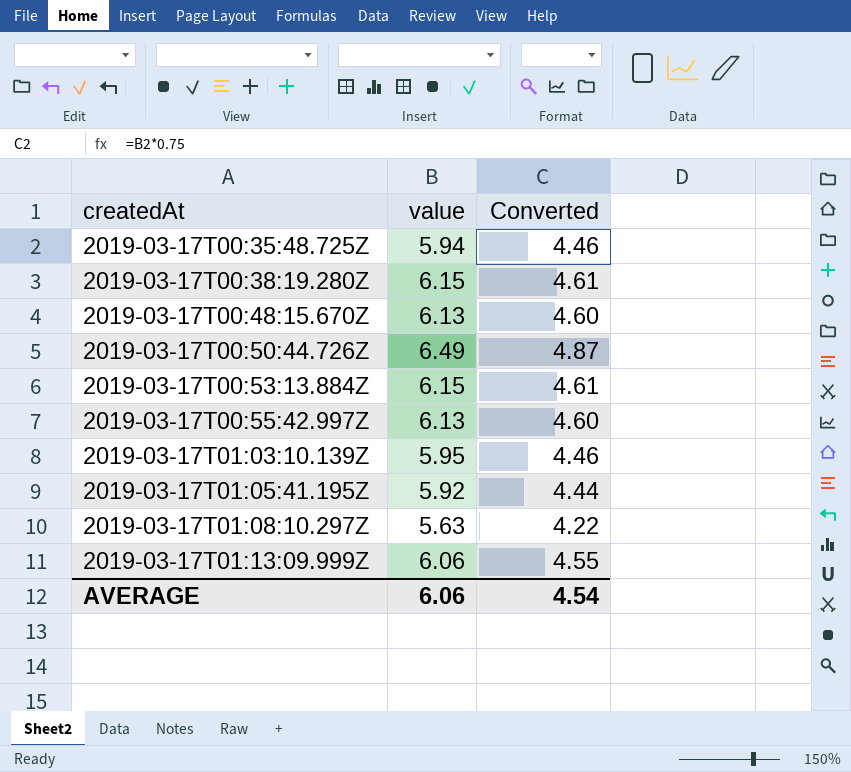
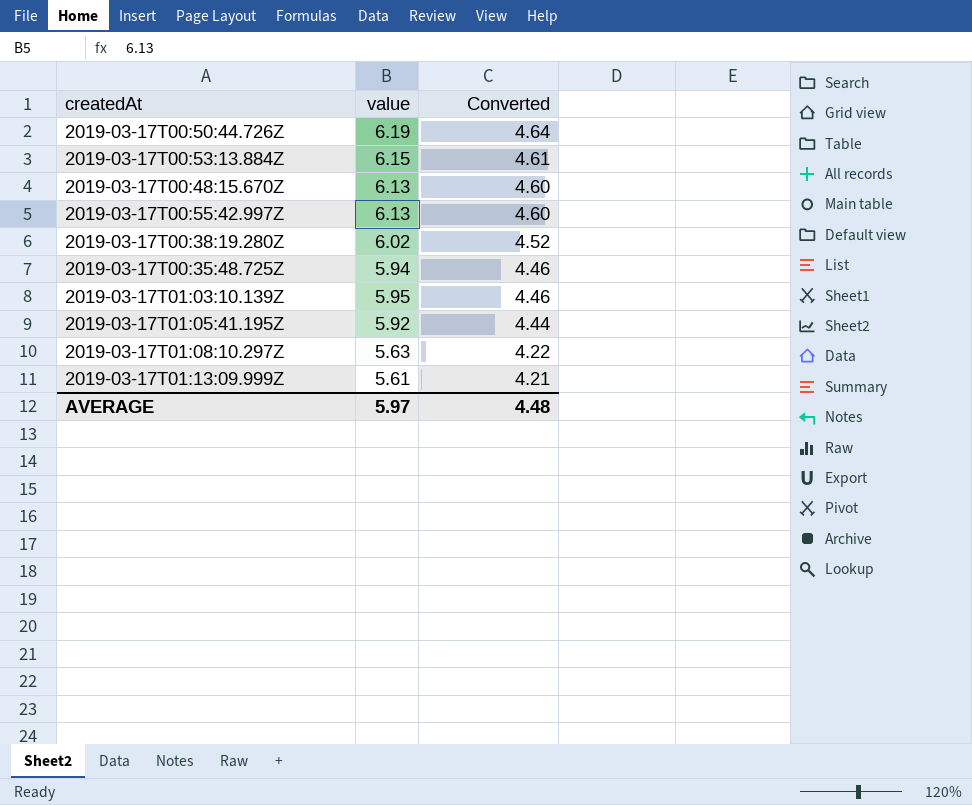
row order: createdAt ascending -> Converted descending
2019-03-17T00:50:44.726Z | value: 6.49 -> 6.19
2019-03-17T00:50:44.726Z | Converted: 4.87 -> 4.64
2019-03-17T00:38:19.280Z | value: 6.15 -> 6.02
2019-03-17T00:38:19.280Z | Converted: 4.61 -> 4.52
2019-03-17T01:13:09.999Z | value: 6.06 -> 5.61
2019-03-17T01:13:09.999Z | Converted: 4.55 -> 4.21
AVERAGE | value: 6.06 -> 5.97
AVERAGE | Converted: 4.54 -> 4.48

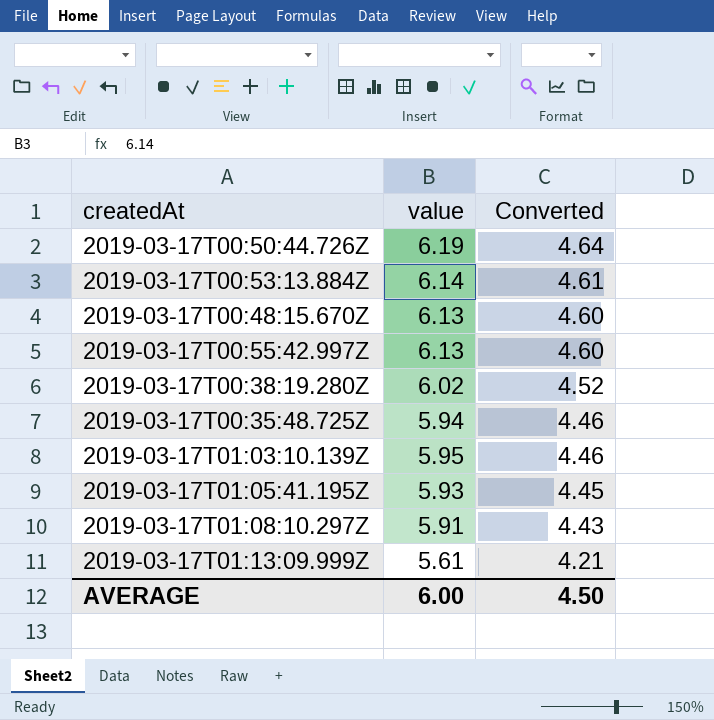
2019-03-17T00:53:13.884Z | value: 6.15 -> 6.14
2019-03-17T01:05:41.195Z | value: 5.92 -> 5.93
2019-03-17T01:05:41.195Z | Converted: 4.44 -> 4.45
2019-03-17T01:08:10.297Z | value: 5.63 -> 5.91
2019-03-17T01:08:10.297Z | Converted: 4.22 -> 4.43
AVERAGE | value: 5.97 -> 6.00
AVERAGE | Converted: 4.48 -> 4.50

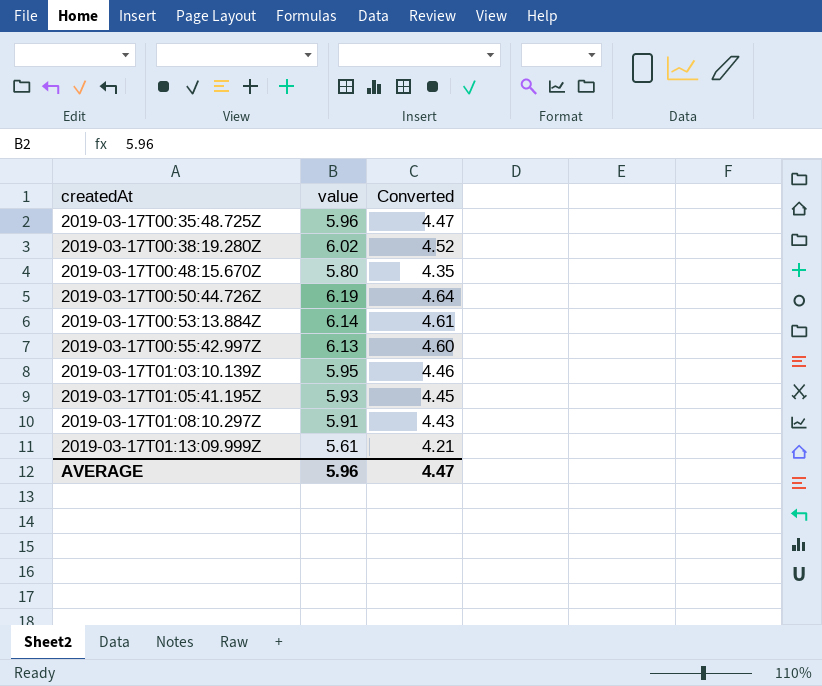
row order: Converted descending -> createdAt ascending
2019-03-17T00:35:48.725Z | value: 5.94 -> 5.96
2019-03-17T00:35:48.725Z | Converted: 4.46 -> 4.47
2019-03-17T00:48:15.670Z | value: 6.13 -> 5.80
2019-03-17T00:48:15.670Z | Converted: 4.60 -> 4.35
AVERAGE | value: 6.00 -> 5.96
AVERAGE | Converted: 4.50 -> 4.47

